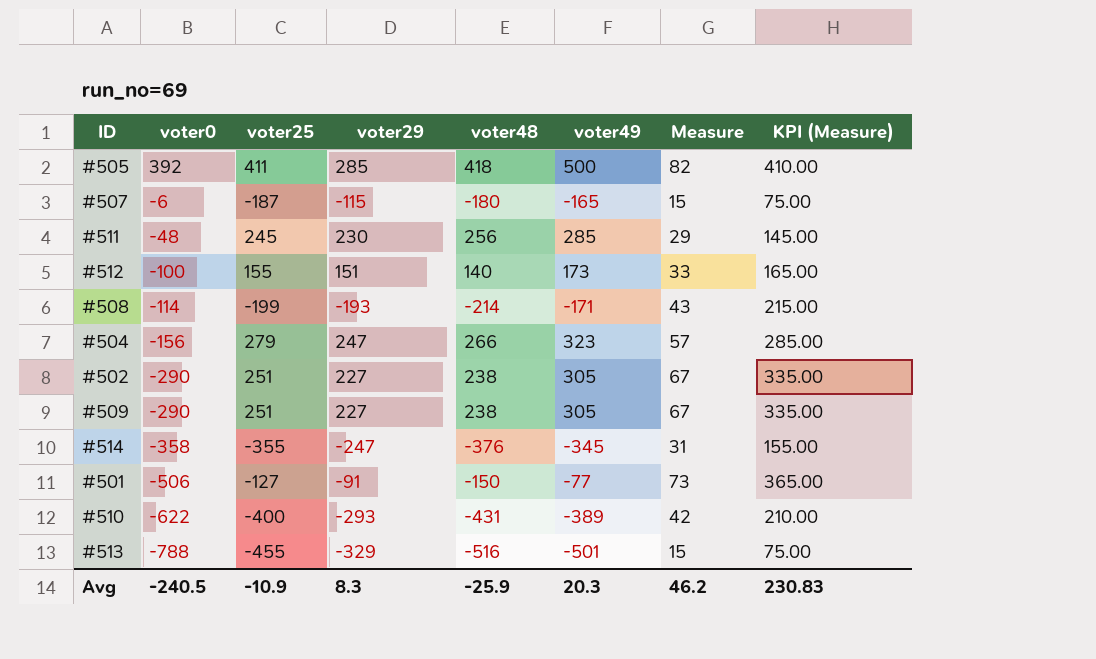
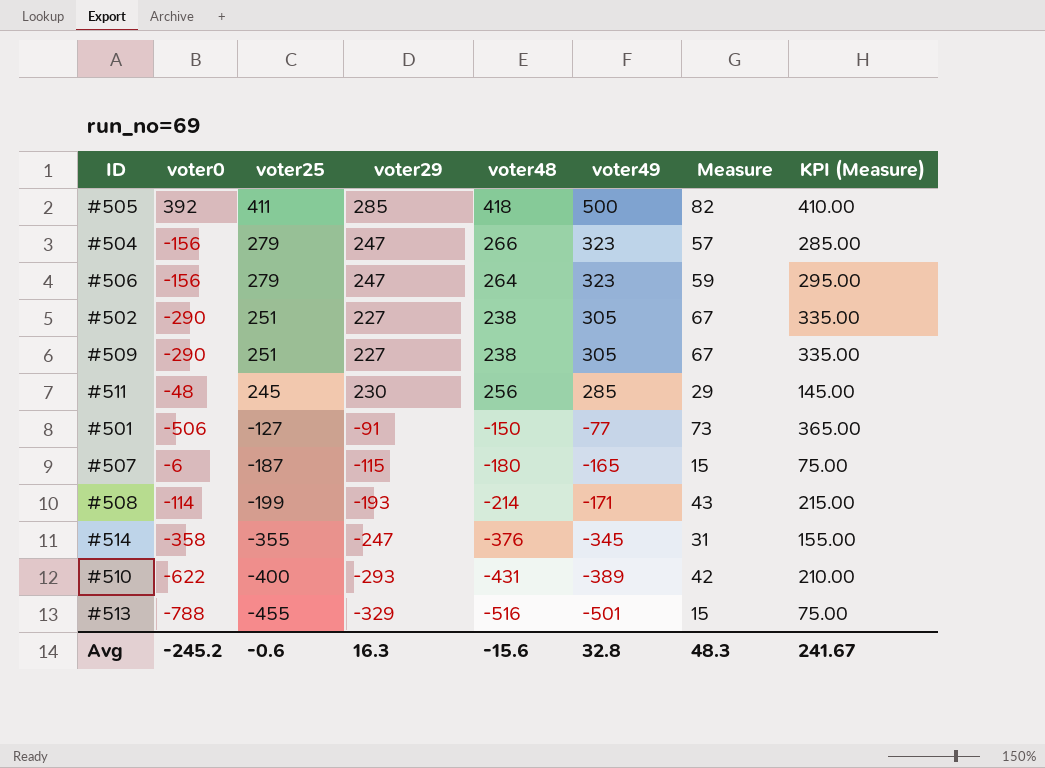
row order: voter0 descending -> voter25 descending
row #512: -100 | 155 | 151 | 140 | 173 | 33 | 165.00 -> none
row #506: none -> -156 | 279 | 247 | 264 | 323 | 59 | 295.00
Avg | voter0: -240.5 -> -245.2
Avg | voter25: -10.9 -> -0.6
Avg | voter29: 8.3 -> 16.3
Avg | voter48: -25.9 -> -15.6
Avg | voter49: 20.3 -> 32.8
Avg | Measure: 46.2 -> 48.3
Avg | KPI (Measure): 230.83 -> 241.67

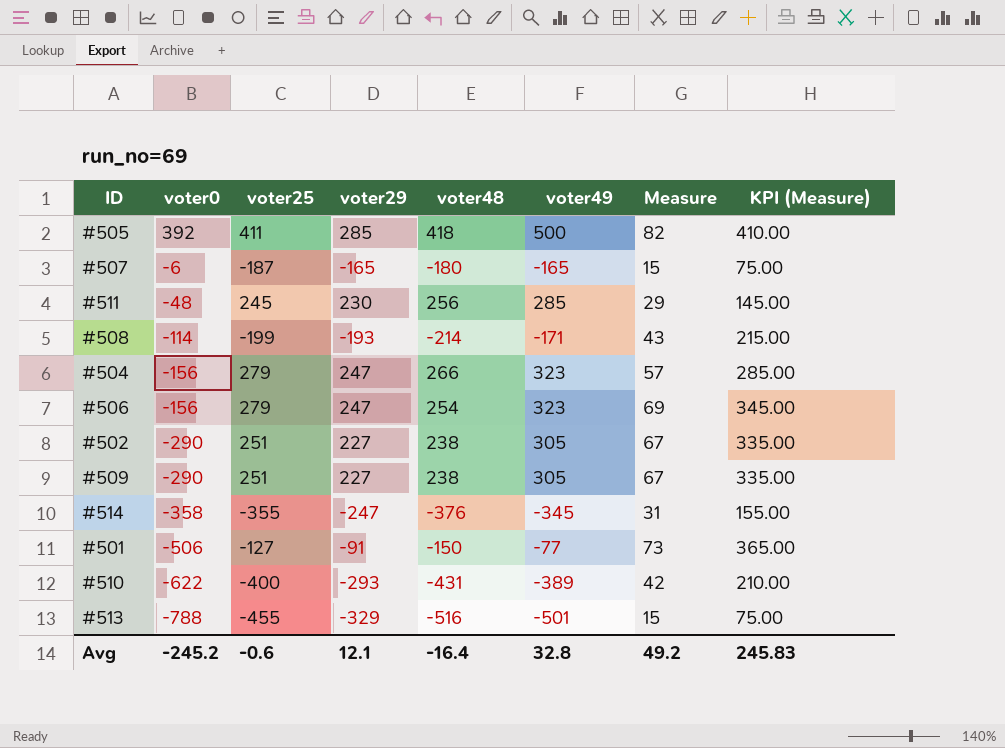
row order: voter25 descending -> voter0 descending
#507 | voter29: -115 -> -165
#506 | voter48: 264 -> 254
#506 | Measure: 59 -> 69
#506 | KPI (Measure): 295.00 -> 345.00
Avg | voter29: 16.3 -> 12.1
Avg | voter48: -15.6 -> -16.4
Avg | Measure: 48.3 -> 49.2
Avg | KPI (Measure): 241.67 -> 245.83

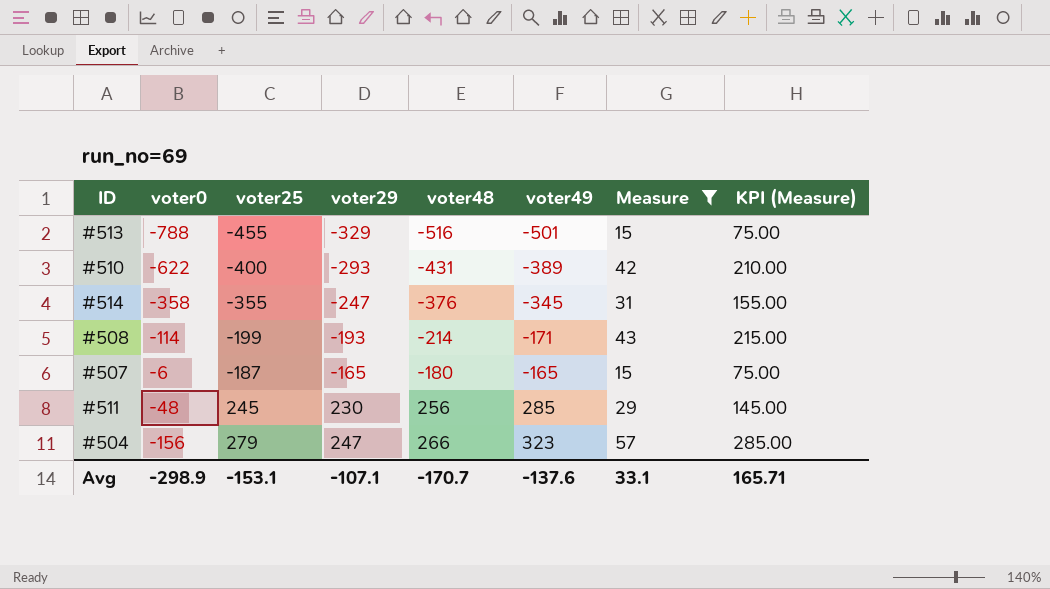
filter: none -> Measure <= 57
row order: voter0 descending -> voter25 ascending
Avg | voter0: -245.2 -> -298.9
Avg | voter25: -0.6 -> -153.1
Avg | voter29: 12.1 -> -107.1
Avg | voter48: -16.4 -> -170.7
Avg | voter49: 32.8 -> -137.6
Avg | Measure: 49.2 -> 33.1
Avg | KPI (Measure): 245.83 -> 165.71

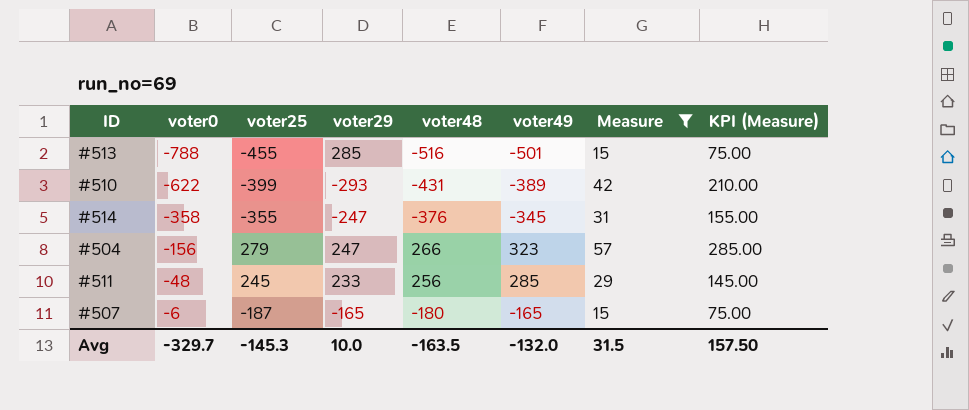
row order: voter25 ascending -> voter0 ascending
row #508: -114 | -199 | -193 | -214 | -171 | 43 | 215.00 -> none
#513 | voter29: -329 -> 285
#510 | voter25: -400 -> -399
#511 | voter29: 230 -> 233
Avg | voter0: -298.9 -> -329.7
Avg | voter25: -153.1 -> -145.3
Avg | voter29: -107.1 -> 10.0
Avg | voter48: -170.7 -> -163.5
Avg | voter49: -137.6 -> -132.0
Avg | Measure: 33.1 -> 31.5
Avg | KPI (Measure): 165.71 -> 157.50

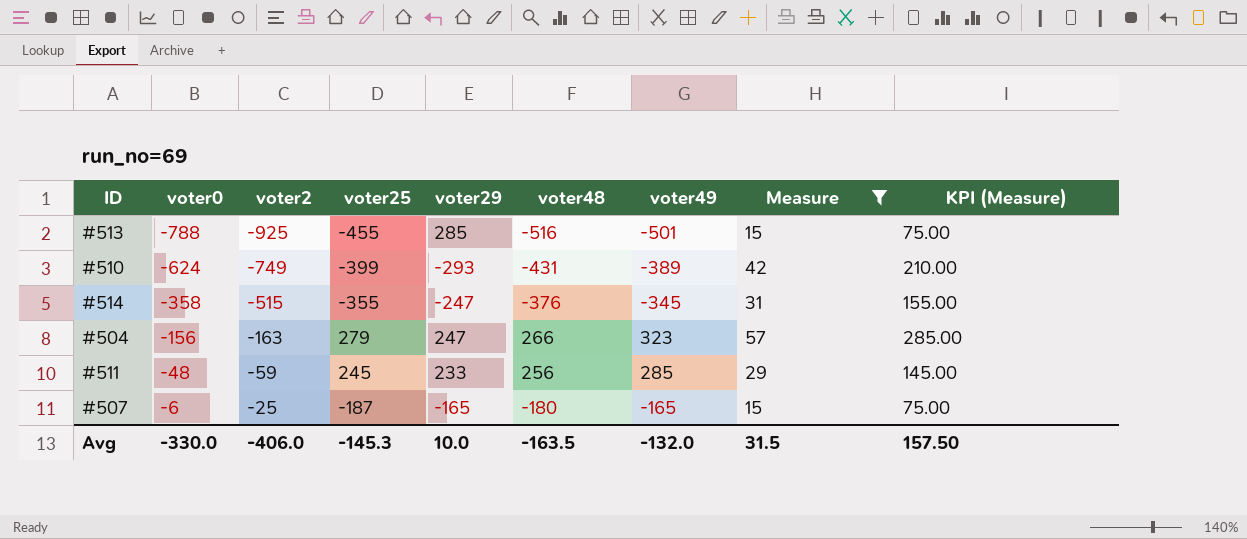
column voter2 | position: none -> 3
#510 | voter0: -622 -> -624
Avg | voter0: -329.7 -> -330.0

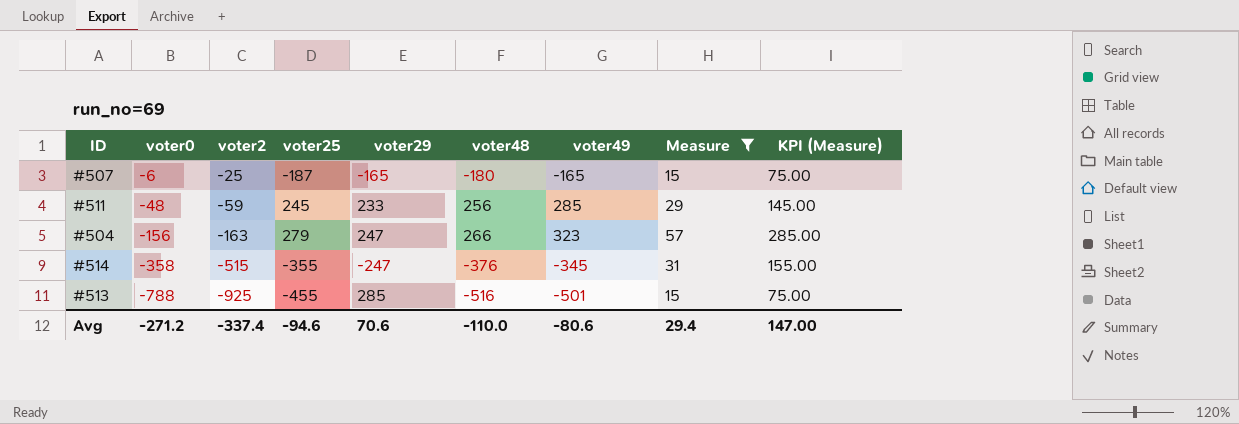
row order: voter0 ascending -> voter0 descending
row #510: -624 | -749 | -399 | -293 | -431 | -389 | 42 | 210.00 -> none
Avg | voter0: -330.0 -> -271.2
Avg | voter2: -406.0 -> -337.4
Avg | voter25: -145.3 -> -94.6
Avg | voter29: 10.0 -> 70.6
Avg | voter48: -163.5 -> -110.0
Avg | voter49: -132.0 -> -80.6
Avg | Measure: 31.5 -> 29.4
Avg | KPI (Measure): 157.50 -> 147.00

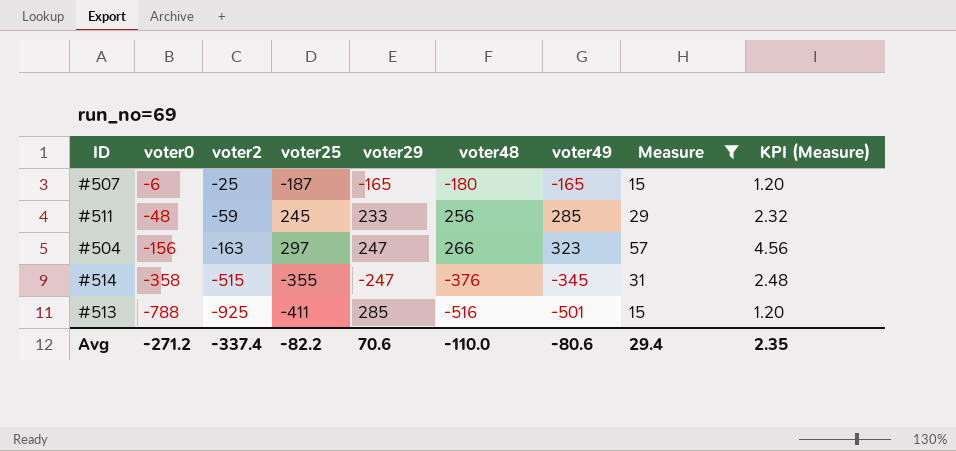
column KPI (Measure) | formula: [Measure] * 5 -> [Measure] * 0.08
#504 | voter25: 279 -> 297
#513 | voter25: -455 -> -411
Avg | voter25: -94.6 -> -82.2
Avg | KPI (Measure): 147.00 -> 2.35

